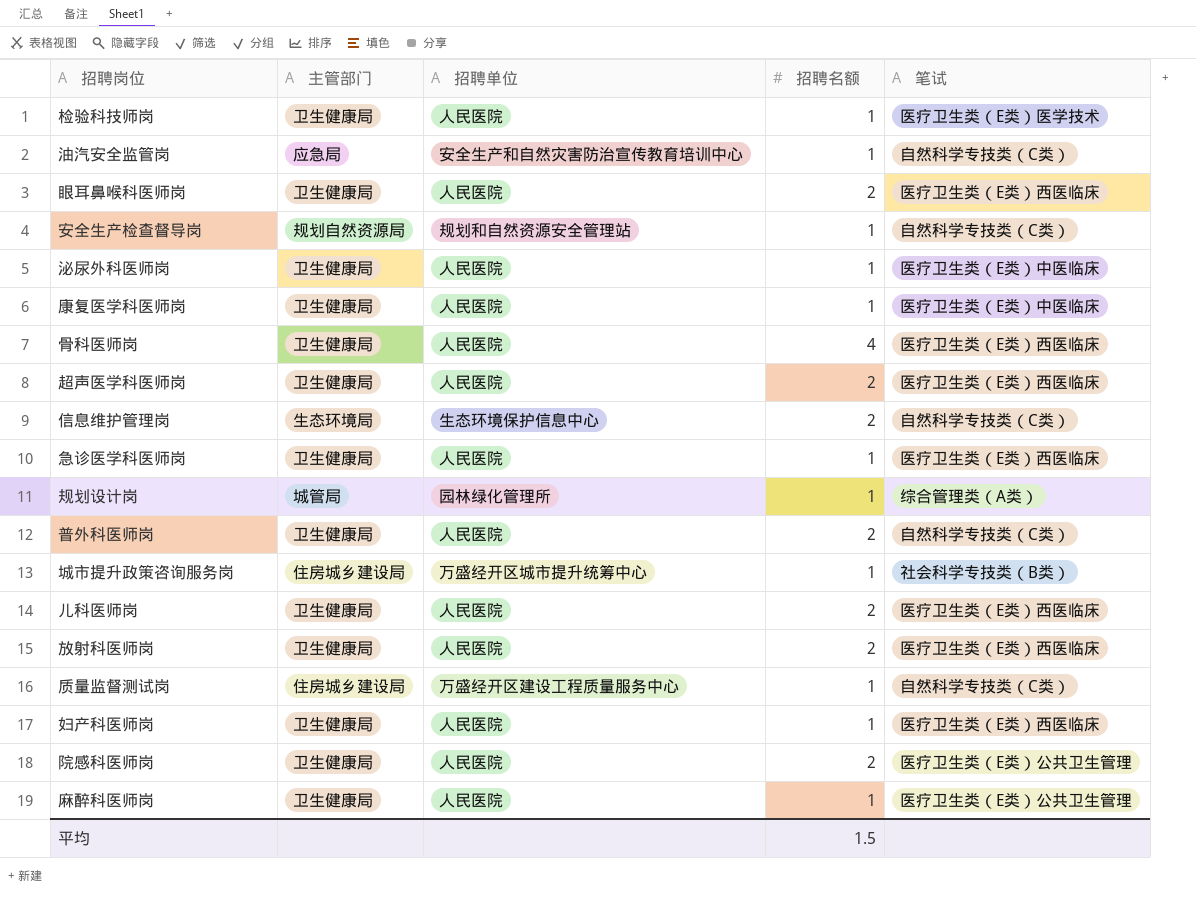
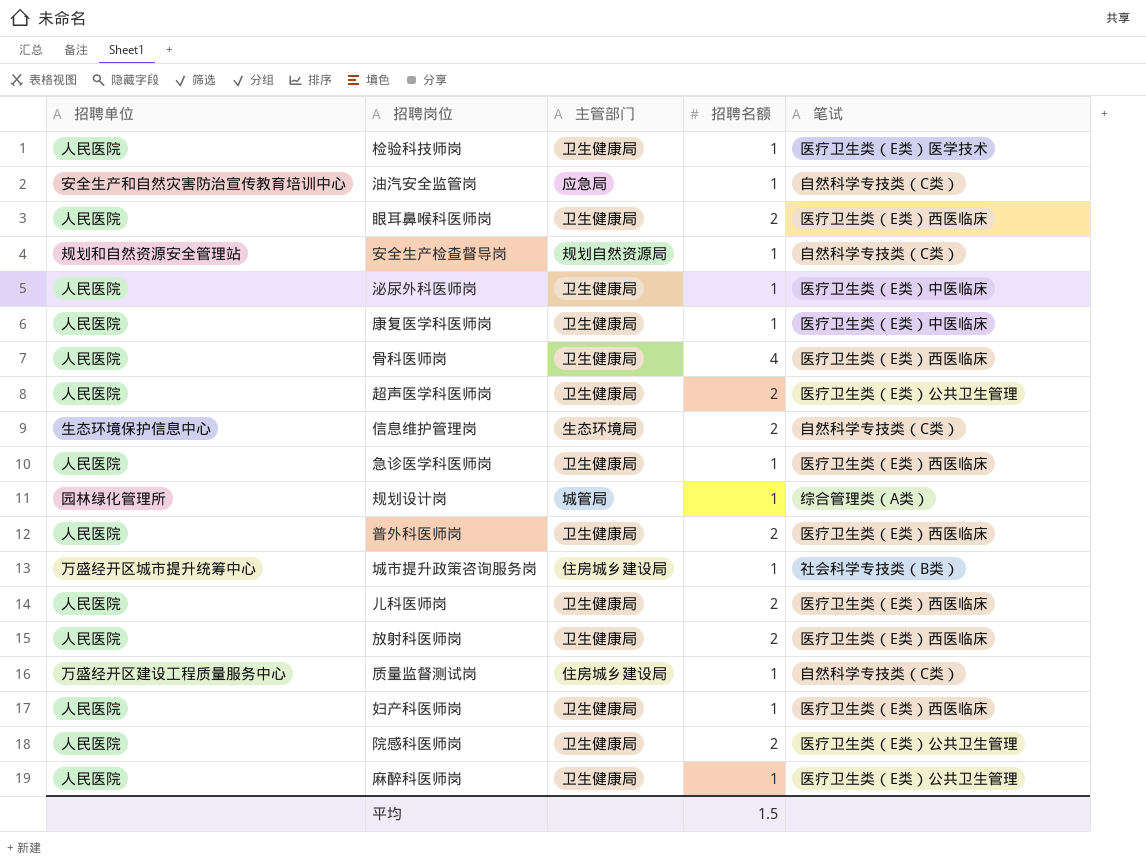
column 招聘单位 | position: 3 -> 1
超声医学科医师岗 | 笔试: 医疗卫生类（E类）西医临床 -> 医疗卫生类（E类）公共卫生管理
普外科医师岗 | 笔试: 自然科学专技类（C类） -> 医疗卫生类（E类）西医临床

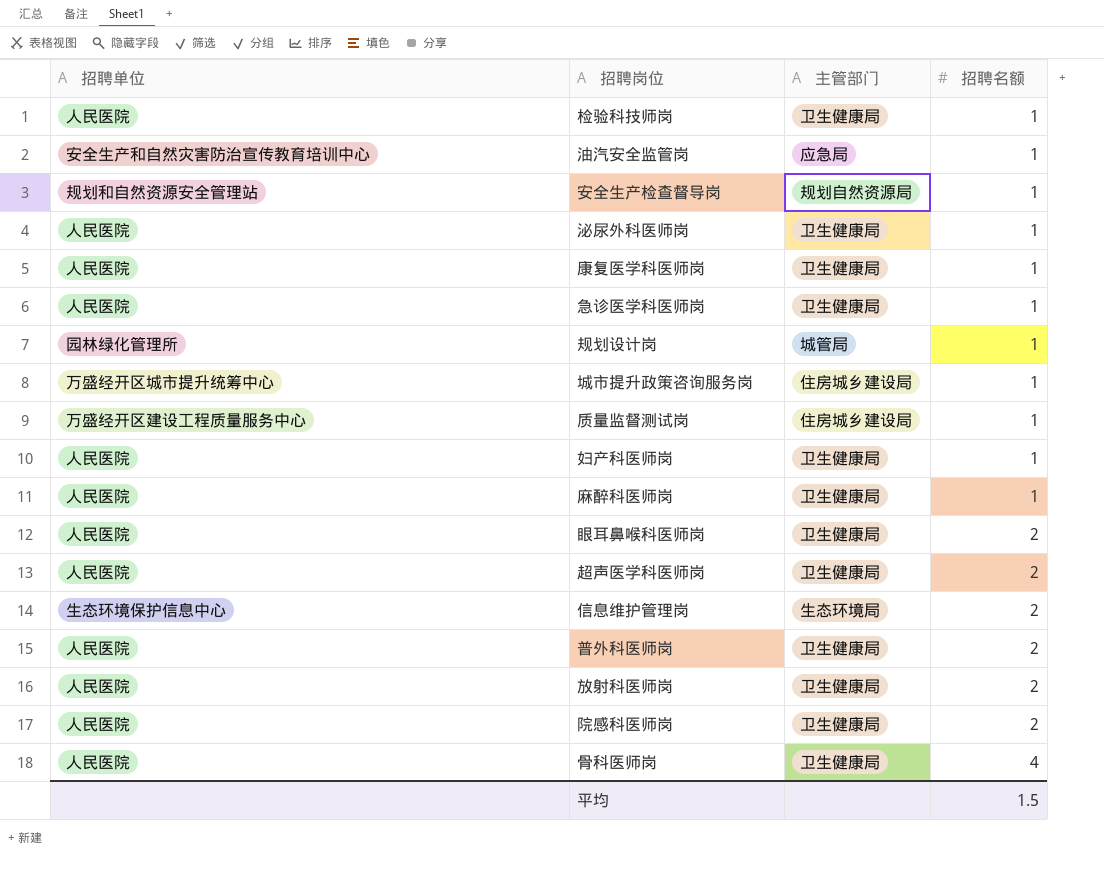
row order: none -> 招聘名额 ascending
column 笔试 | position: 5 -> none
row 儿科医师岗: 人民医院 | 卫生健康局 | 2 | 医疗卫生类（E类）西医临床 -> none

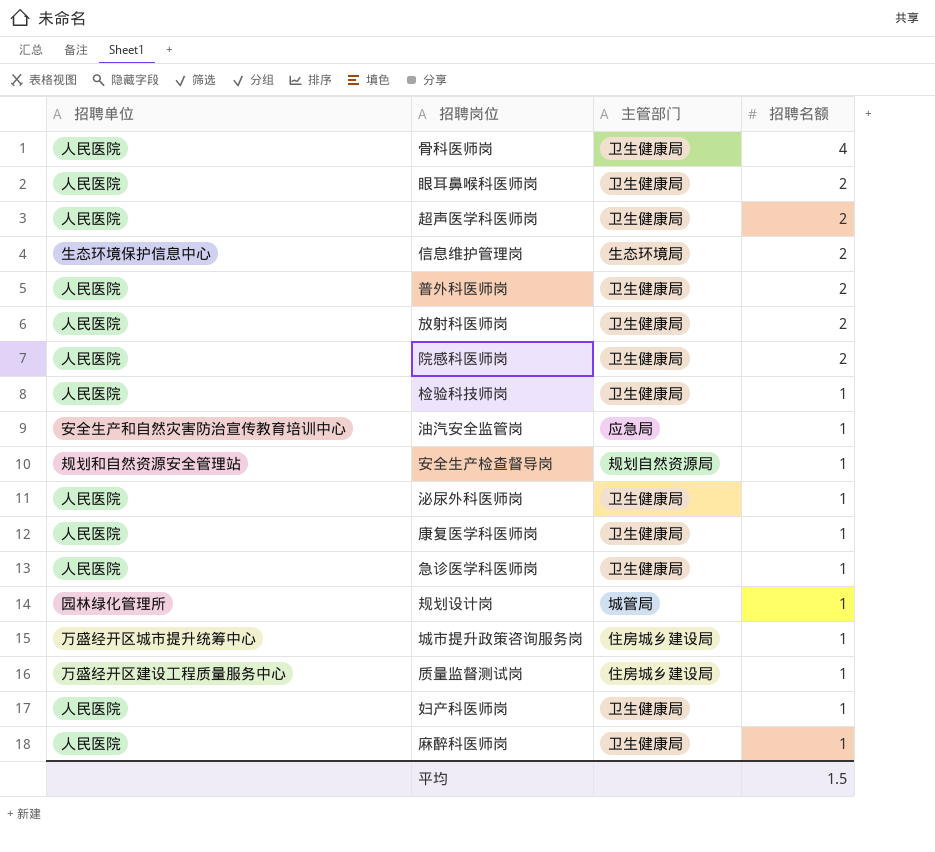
row order: 招聘名额 ascending -> 招聘名额 descending

